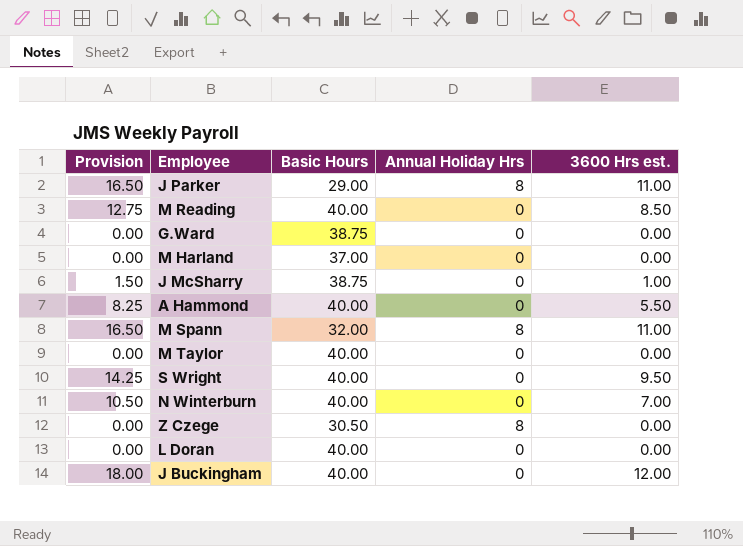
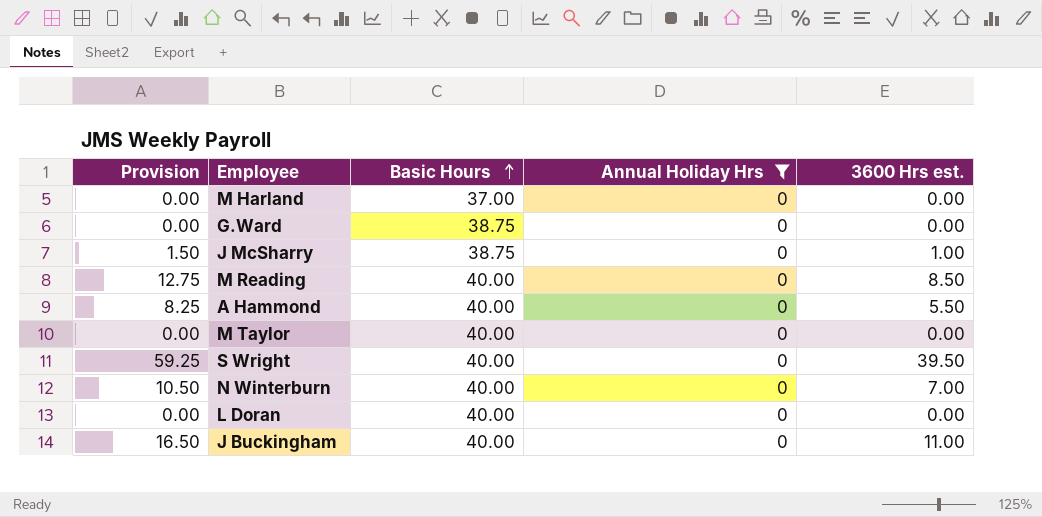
filter: none -> Annual Holiday Hrs = 0
row order: none -> Basic Hours ascending
S Wright | Provision: 14.25 -> 59.25
S Wright | 3600 Hrs est.: 9.50 -> 39.50
J Buckingham | Provision: 18.00 -> 16.50
J Buckingham | 3600 Hrs est.: 12.00 -> 11.00

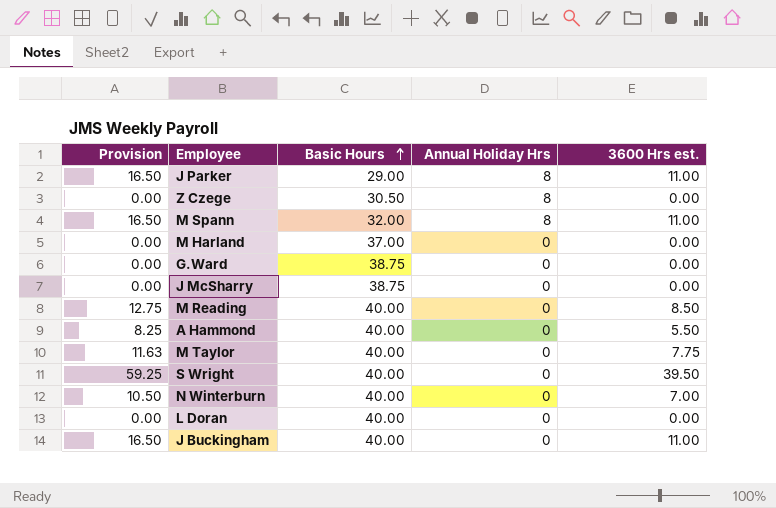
filter: Annual Holiday Hrs = 0 -> none
J McSharry | Provision: 1.50 -> 0.00
J McSharry | 3600 Hrs est.: 1.00 -> 0.00
M Taylor | Provision: 0.00 -> 11.63
M Taylor | 3600 Hrs est.: 0.00 -> 7.75

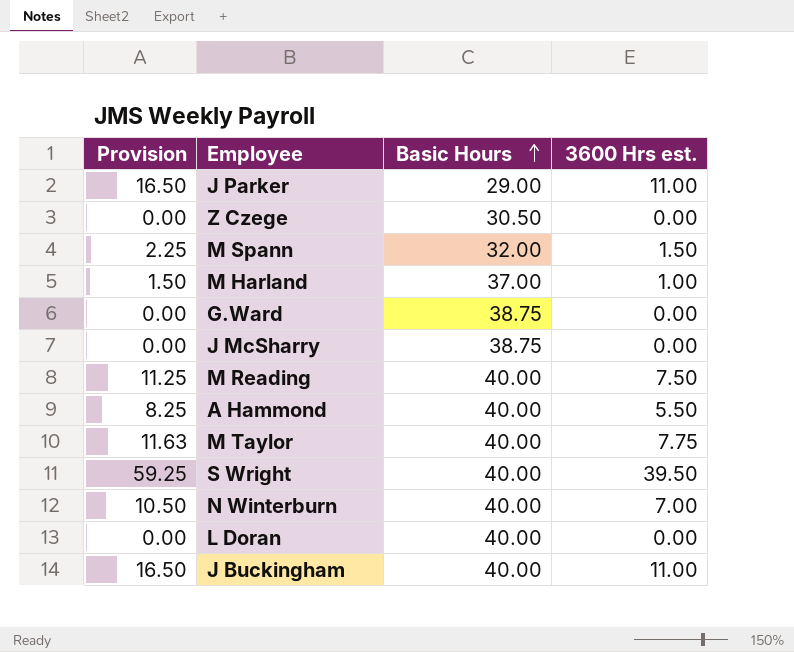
column Annual Holiday Hrs | position: 4 -> none
M Spann | Provision: 16.50 -> 2.25
M Spann | 3600 Hrs est.: 11.00 -> 1.50
M Harland | Provision: 0.00 -> 1.50
M Harland | 3600 Hrs est.: 0.00 -> 1.00
M Reading | Provision: 12.75 -> 11.25
M Reading | 3600 Hrs est.: 8.50 -> 7.50

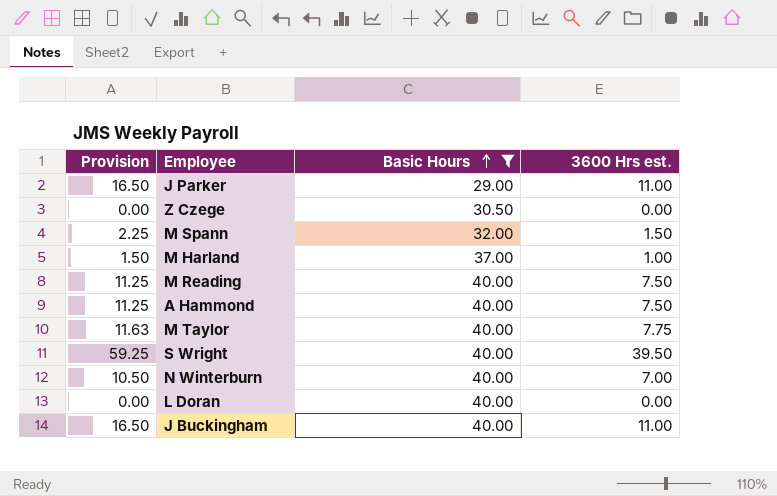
filter: none -> Basic Hours != 38.75
A Hammond | Provision: 8.25 -> 11.25
A Hammond | 3600 Hrs est.: 5.50 -> 7.50

